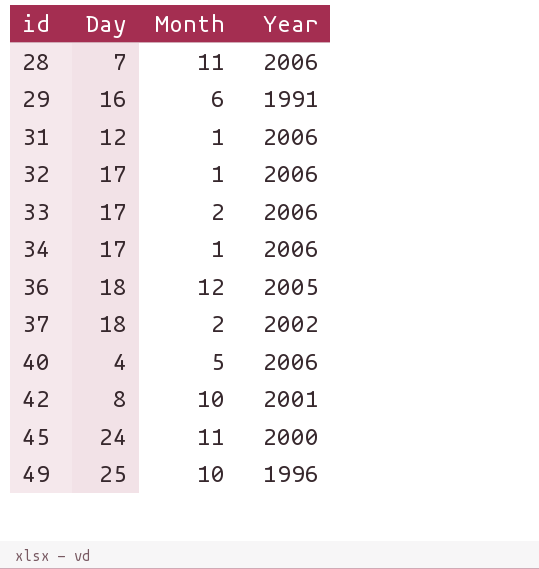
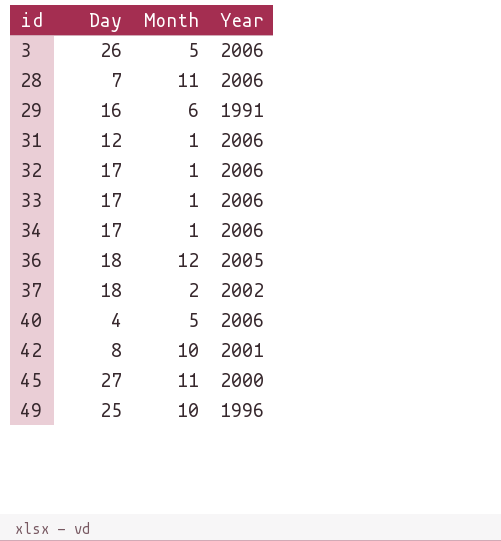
row 3: none -> 26 | 5 | 2006
33 | Month: 2 -> 1
45 | Day: 24 -> 27

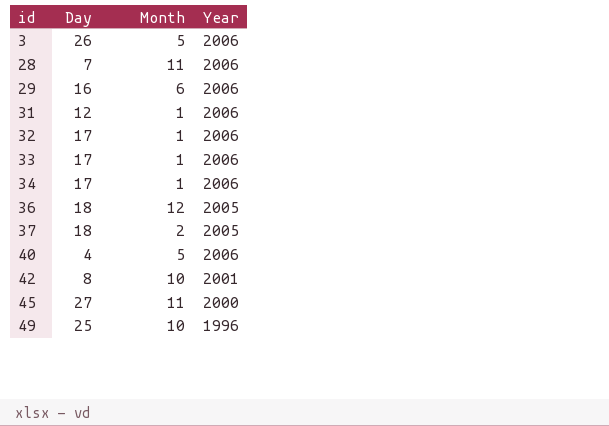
29 | Year: 1991 -> 2006
37 | Year: 2002 -> 2005

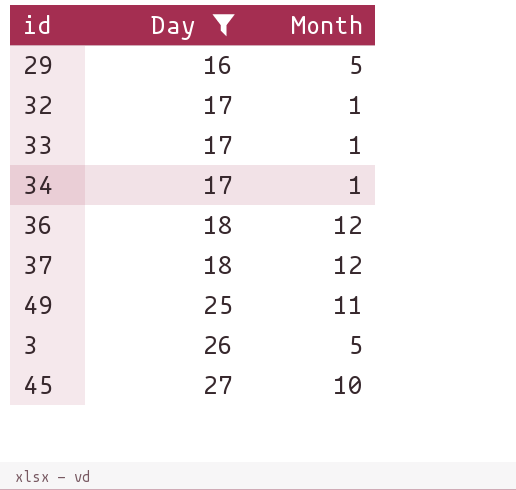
filter: none -> Day >= 16
row order: id ascending -> Day ascending
column Year | position: 4 -> none
29 | Month: 6 -> 5
37 | Month: 2 -> 12
49 | Month: 10 -> 11
45 | Month: 11 -> 10

